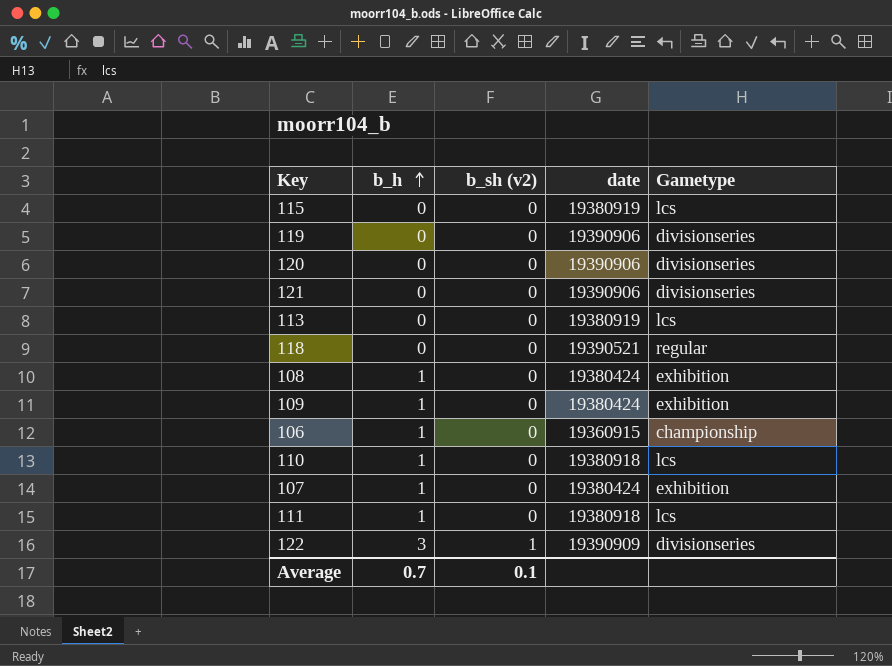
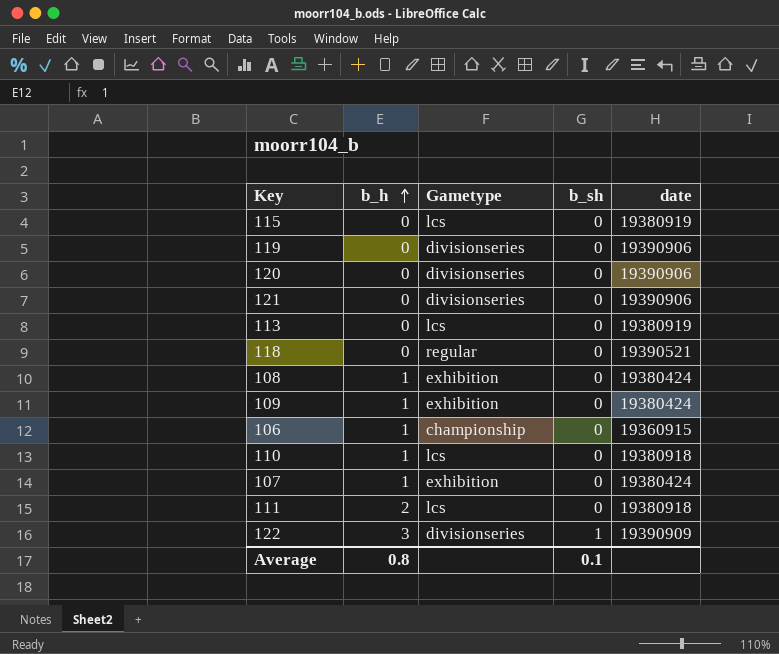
column Gametype | position: 5 -> 3
column name: b_sh (v2) -> b_sh
111 | b_h: 1 -> 2
Average | b_h: 0.7 -> 0.8

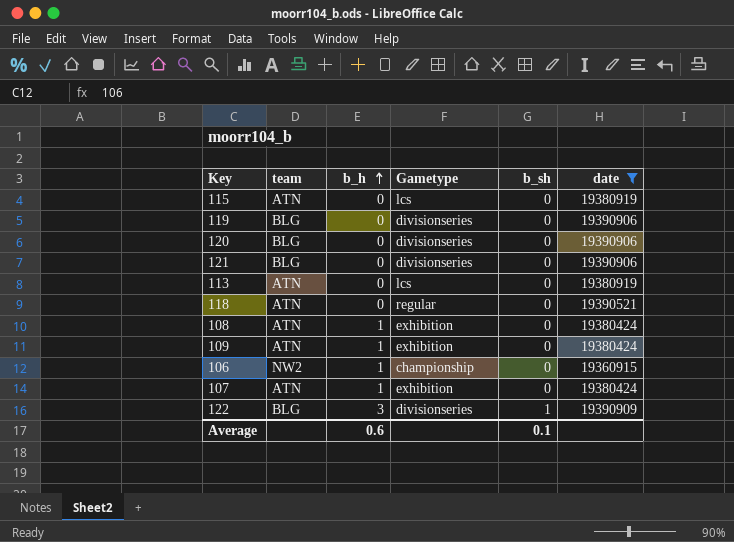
filter: none -> date != 19380918
column team | position: none -> 2
Average | b_h: 0.8 -> 0.6

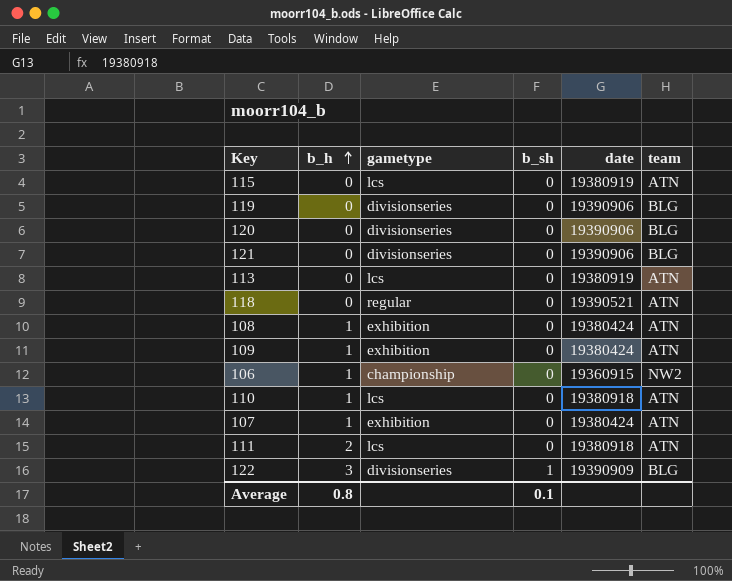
filter: date != 19380918 -> none
column name: Gametype -> gametype
column team | position: 2 -> 6
Average | b_h: 0.6 -> 0.8

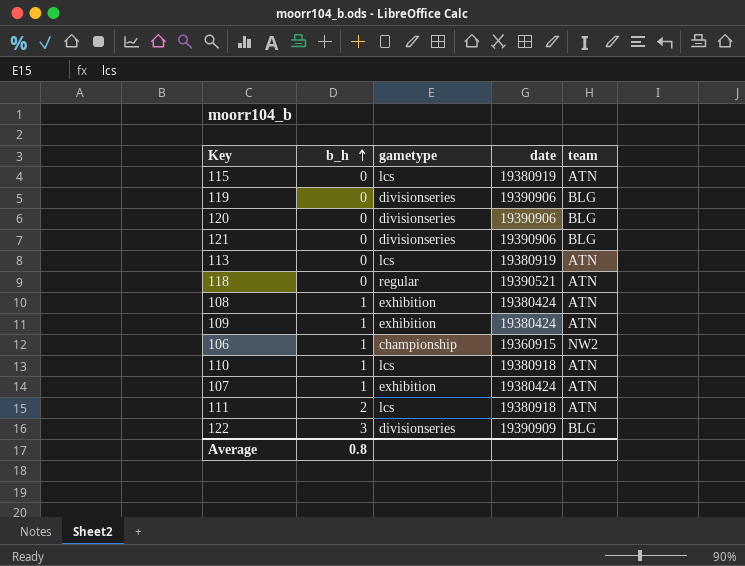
column b_sh | position: 4 -> none

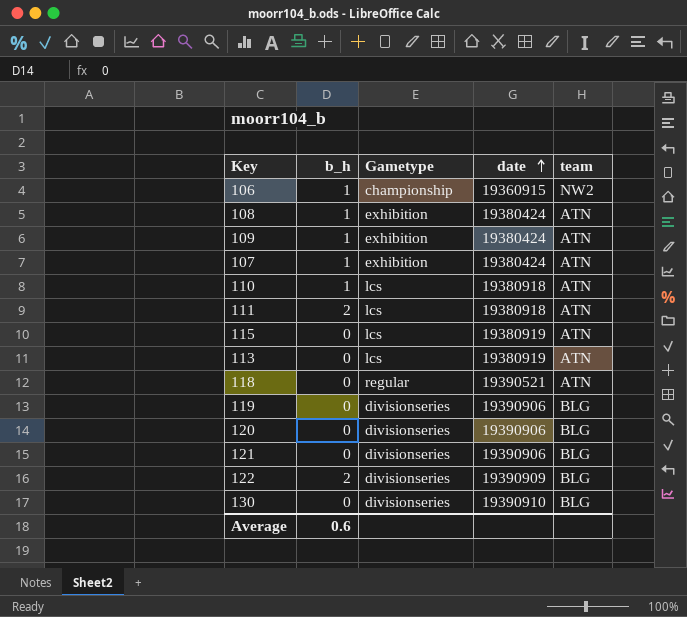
row order: b_h ascending -> date ascending
column name: gametype -> Gametype
122 | b_h: 3 -> 2
row 130: none -> 0 | divisionseries | 19390910 | BLG
Average | b_h: 0.8 -> 0.6

